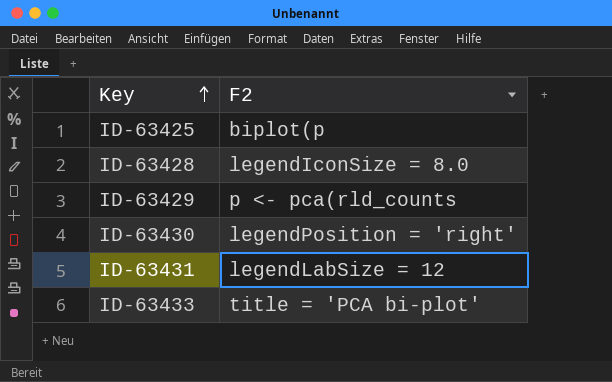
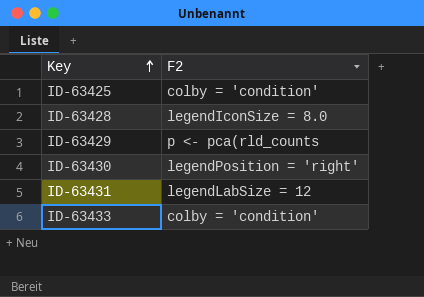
ID-63425 | F2: biplot(p -> colby = 'condition'
ID-63433 | F2: title = 'PCA bi-plot' -> colby = 'condition'

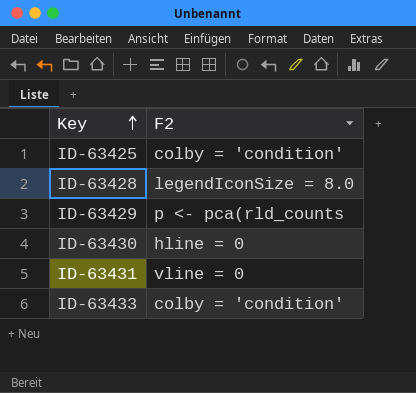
ID-63430 | F2: legendPosition = 'right' -> hline = 0
ID-63431 | F2: legendLabSize = 12 -> vline = 0

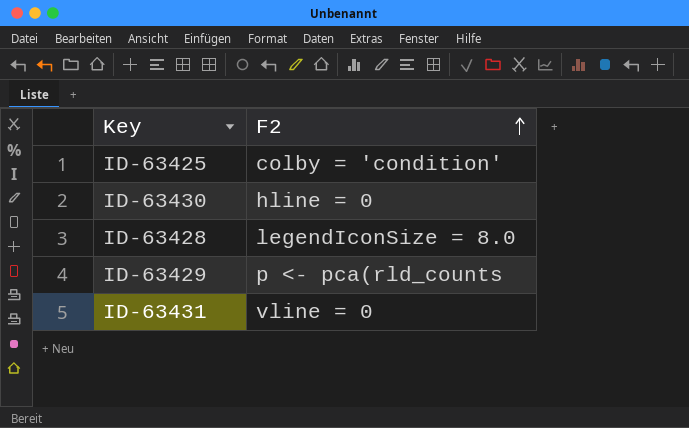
row order: Key ascending -> F2 ascending
row ID-63433: colby = 'condition' -> none

